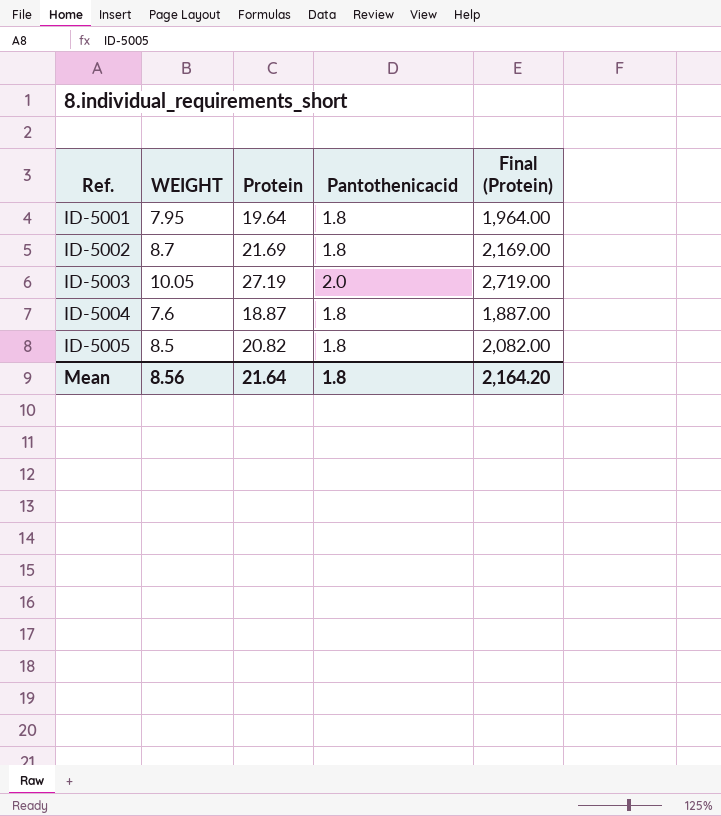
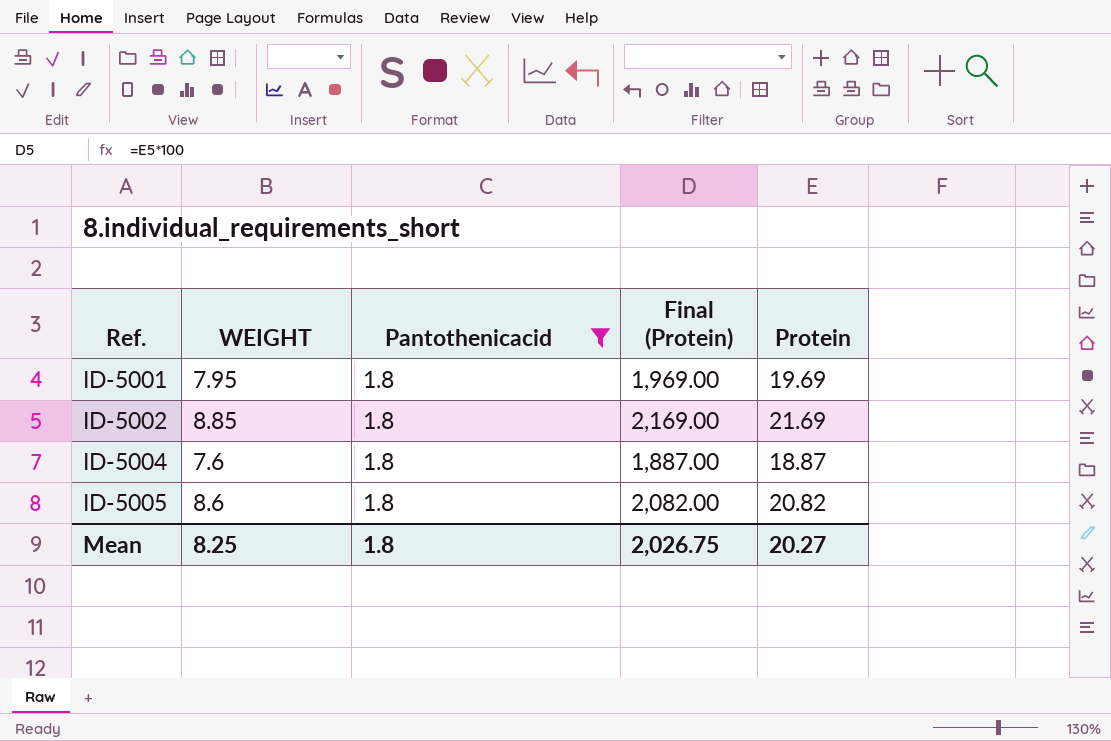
filter: none -> Pantothenicacid = 1.8
column Protein | position: 3 -> 5
ID-5001 | Final (Protein): 1,964.00 -> 1,969.00
ID-5001 | Protein: 19.64 -> 19.69
ID-5002 | WEIGHT: 8.7 -> 8.85
ID-5005 | WEIGHT: 8.5 -> 8.6
Mean | WEIGHT: 8.56 -> 8.25
Mean | Final (Protein): 2,164.20 -> 2,026.75
Mean | Protein: 21.64 -> 20.27

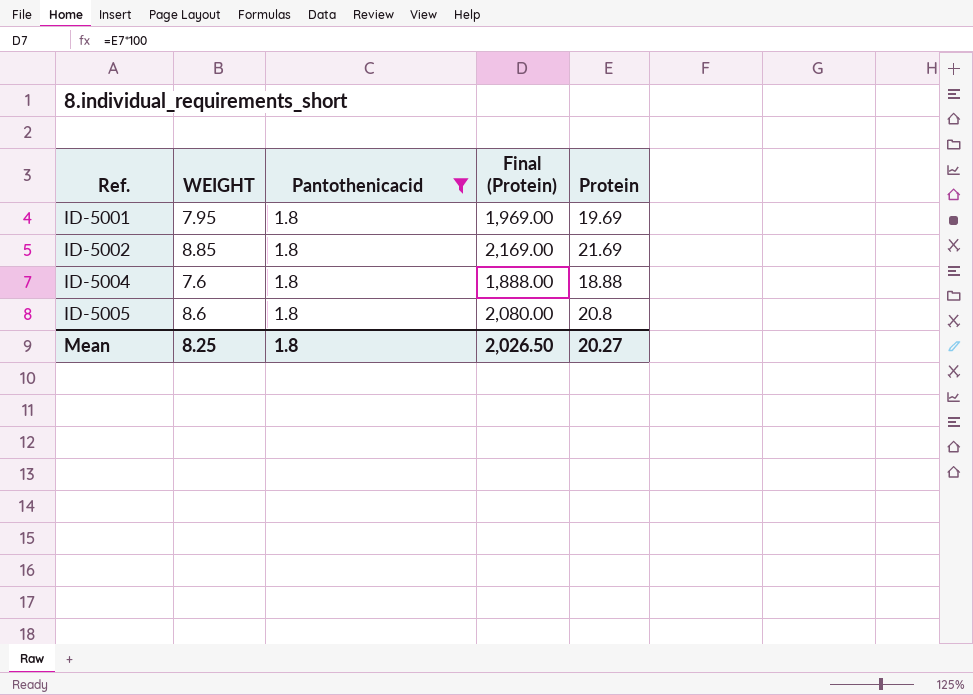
ID-5004 | Final (Protein): 1,887.00 -> 1,888.00
ID-5004 | Protein: 18.87 -> 18.88
ID-5005 | Final (Protein): 2,082.00 -> 2,080.00
ID-5005 | Protein: 20.82 -> 20.8
Mean | Final (Protein): 2,026.75 -> 2,026.50

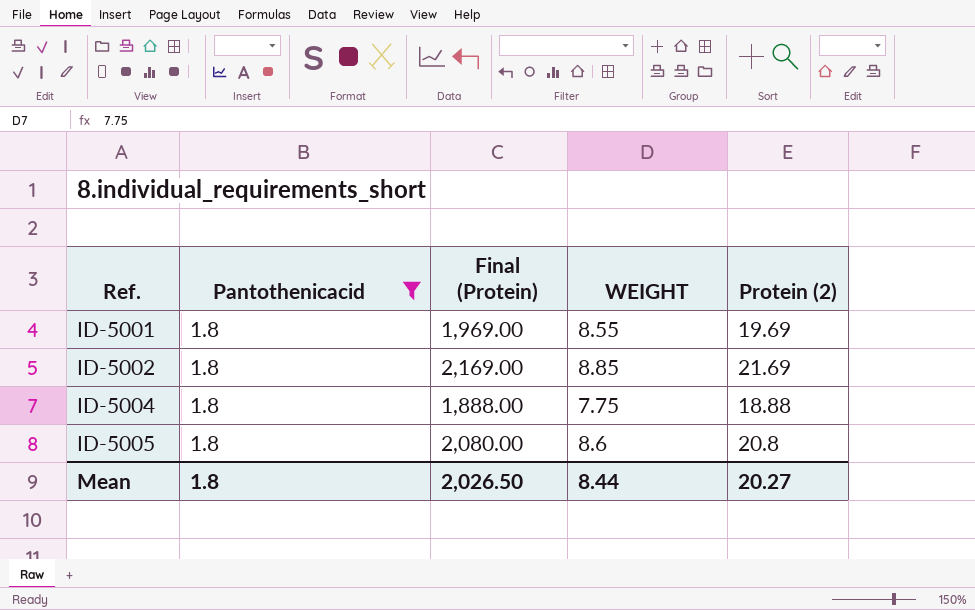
column WEIGHT | position: 2 -> 4
column name: Protein -> Protein (2)
ID-5001 | WEIGHT: 7.95 -> 8.55
ID-5004 | WEIGHT: 7.6 -> 7.75
Mean | WEIGHT: 8.25 -> 8.44

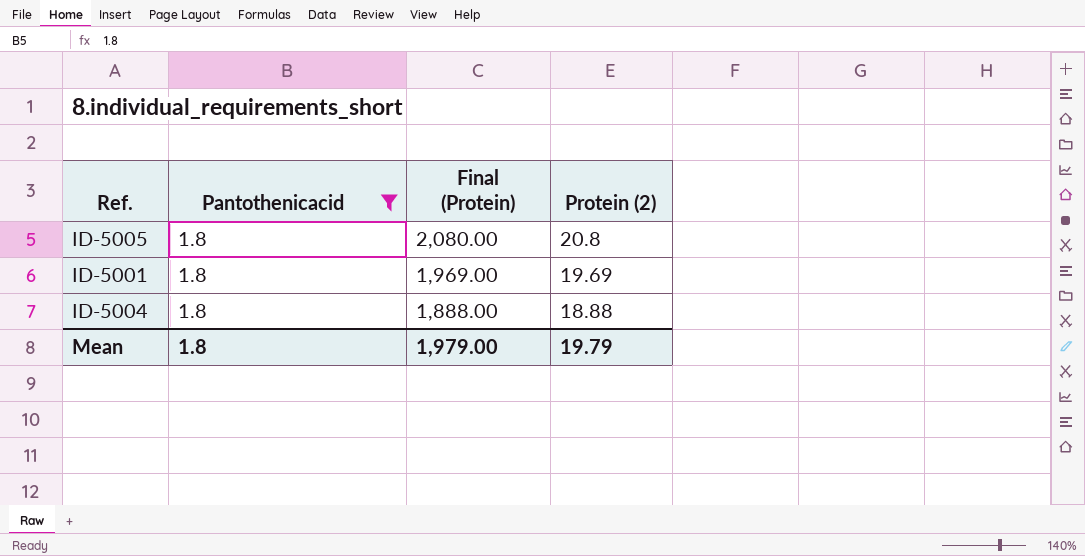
row order: Ref. ascending -> Final (Protein) descending
column WEIGHT | position: 4 -> none
row ID-5002: 1.8 | 2,169.00 | 8.85 | 21.69 -> none
Mean | Final (Protein): 2,026.50 -> 1,979.00
Mean | Protein (2): 20.27 -> 19.79

